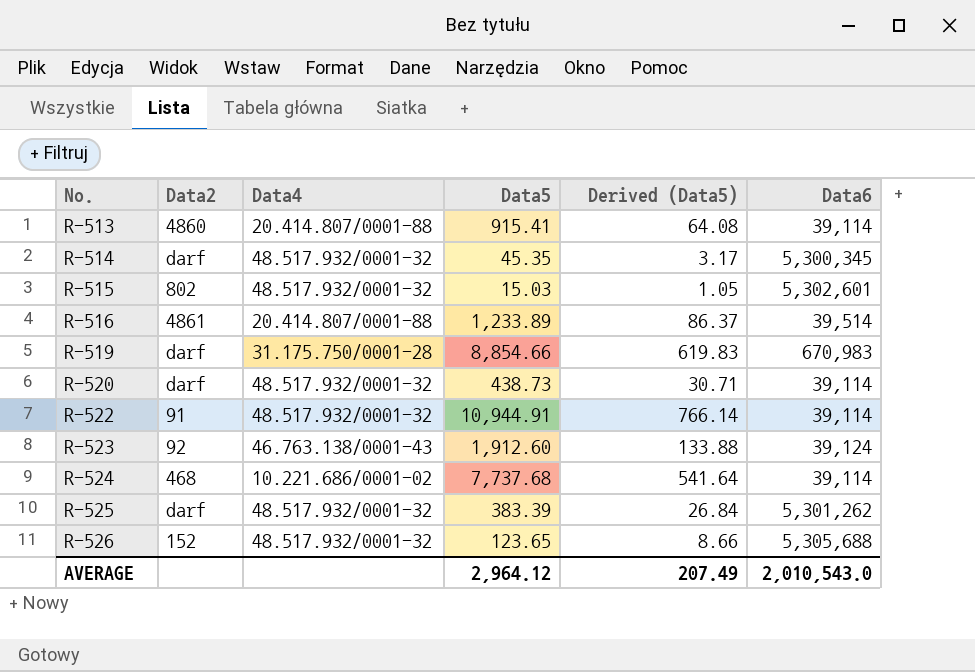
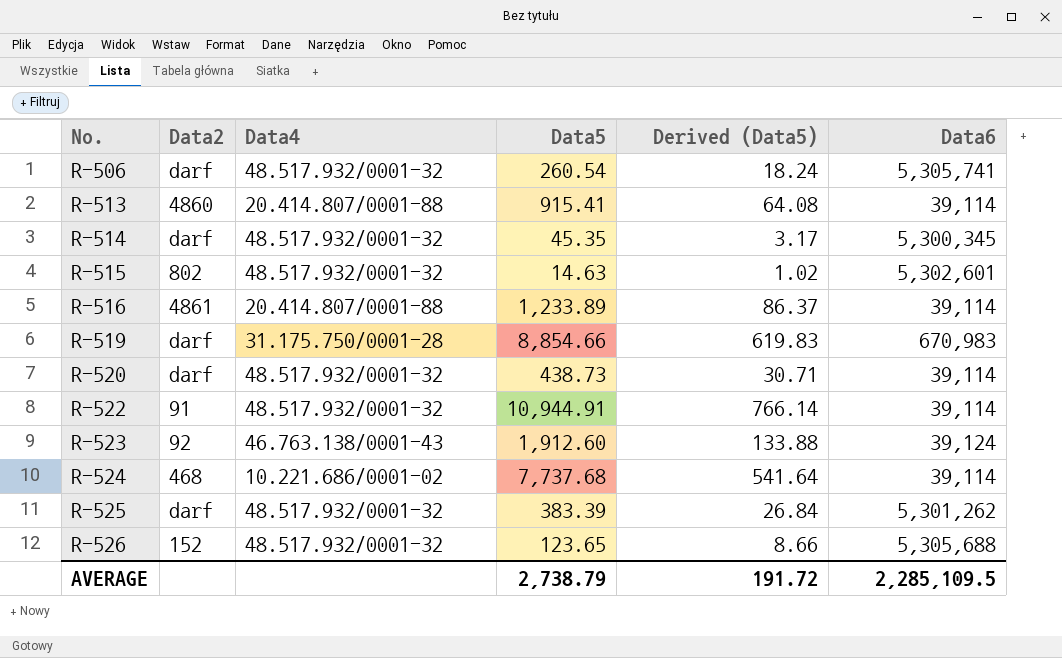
row R-506: none -> darf | 48.517.932/0001-32 | 260.54 | 18.24 | 5,305,741
R-515 | Data5: 15.03 -> 14.63
R-515 | Derived (Data5): 1.05 -> 1.02
R-516 | Data6: 39,514 -> 39,114
AVERAGE | Data5: 2,964.12 -> 2,738.79
AVERAGE | Derived (Data5): 207.49 -> 191.72
AVERAGE | Data6: 2,010,543.0 -> 2,285,109.5

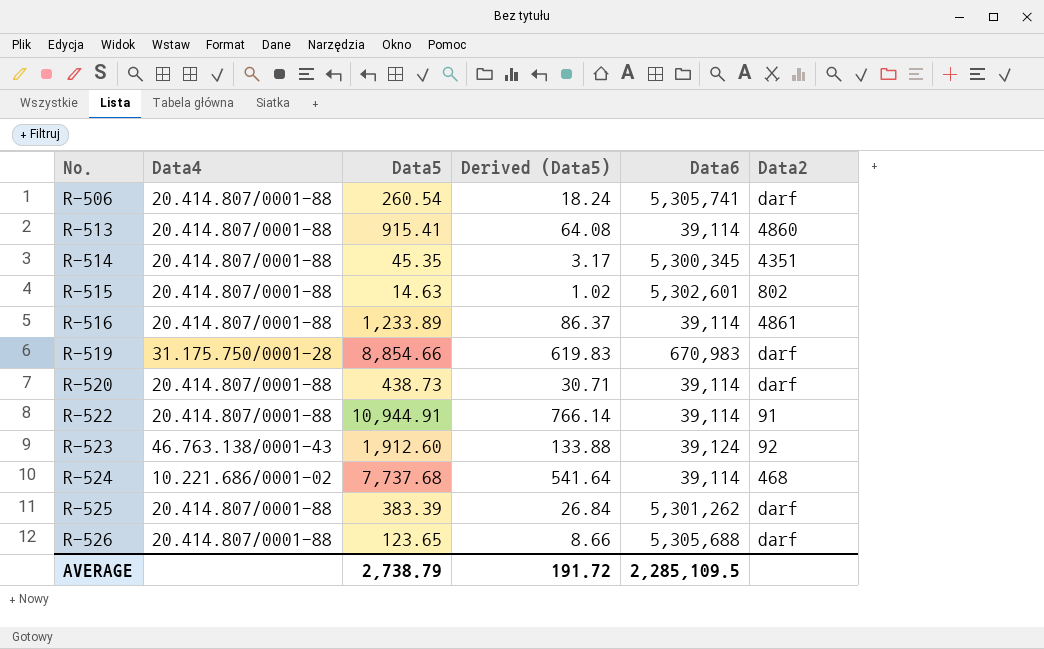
column Data2 | position: 2 -> 6
R-506 | Data4: 48.517.932/0001-32 -> 20.414.807/0001-88
R-514 | Data4: 48.517.932/0001-32 -> 20.414.807/0001-88
R-514 | Data2: darf -> 4351
R-515 | Data4: 48.517.932/0001-32 -> 20.414.807/0001-88
R-520 | Data4: 48.517.932/0001-32 -> 20.414.807/0001-88
R-522 | Data4: 48.517.932/0001-32 -> 20.414.807/0001-88
R-525 | Data4: 48.517.932/0001-32 -> 20.414.807/0001-88
R-526 | Data4: 48.517.932/0001-32 -> 20.414.807/0001-88
R-526 | Data2: 152 -> darf

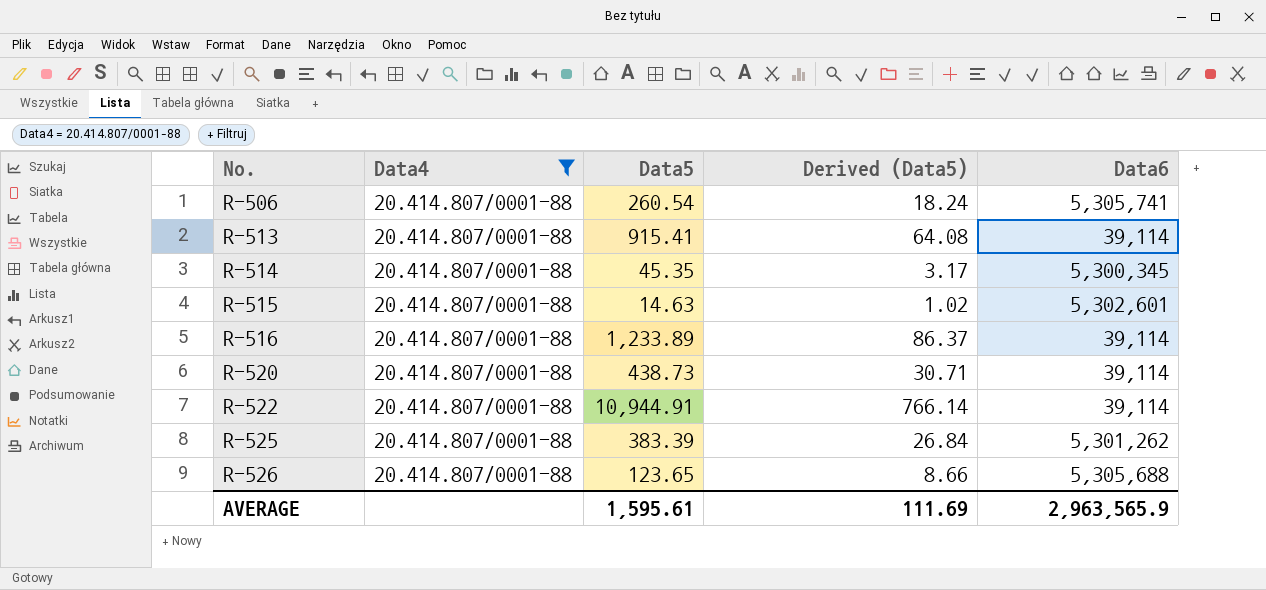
filter: none -> Data4 = 20.414.807/0001-88
column Data2 | position: 6 -> none
AVERAGE | Data5: 2,738.79 -> 1,595.61
AVERAGE | Derived (Data5): 191.72 -> 111.69
AVERAGE | Data6: 2,285,109.5 -> 2,963,565.9

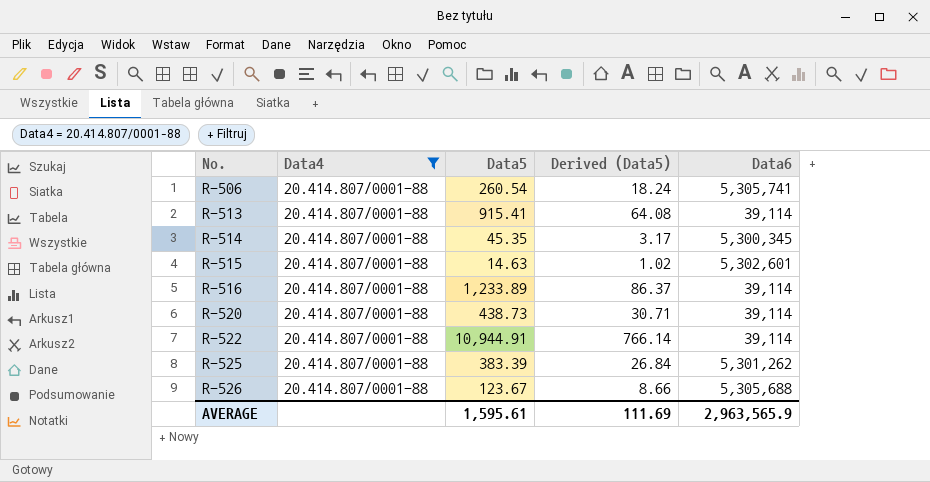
R-526 | Data5: 123.65 -> 123.67

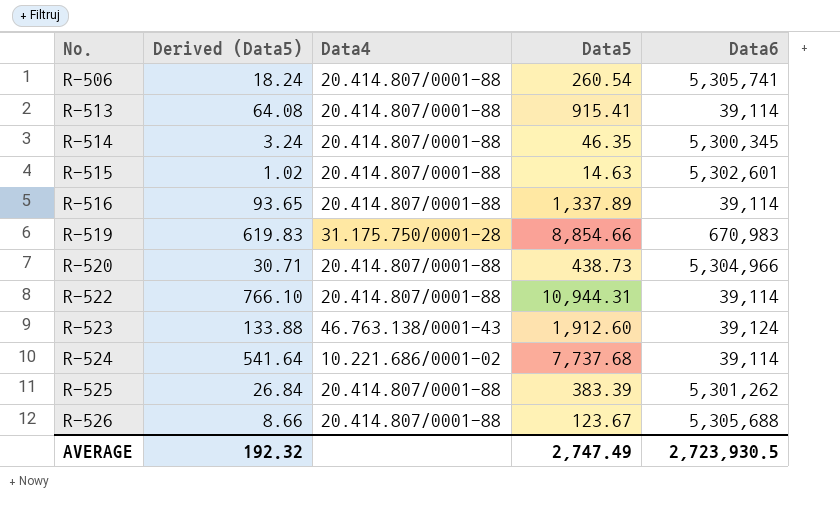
filter: Data4 = 20.414.807/0001-88 -> none
column Derived (Data5) | position: 4 -> 2
R-514 | Derived (Data5): 3.17 -> 3.24
R-514 | Data5: 45.35 -> 46.35
R-516 | Derived (Data5): 86.37 -> 93.65
R-516 | Data5: 1,233.89 -> 1,337.89
R-520 | Data6: 39,114 -> 5,304,966
R-522 | Derived (Data5): 766.14 -> 766.10
R-522 | Data5: 10,944.91 -> 10,944.31
AVERAGE | Derived (Data5): 111.69 -> 192.32
AVERAGE | Data5: 1,595.61 -> 2,747.49
AVERAGE | Data6: 2,963,565.9 -> 2,723,930.5

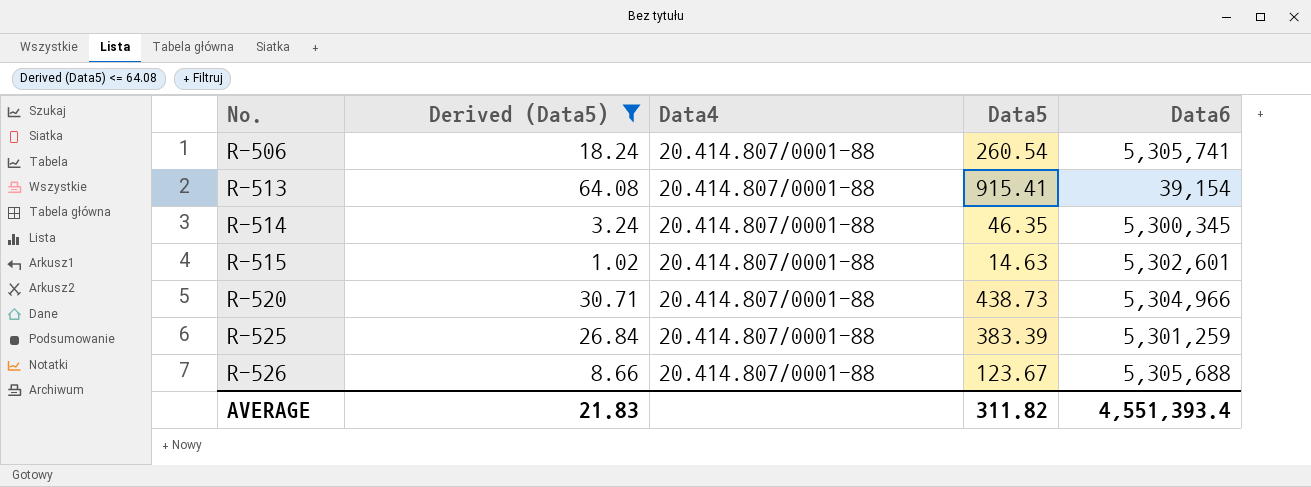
filter: none -> Derived (Data5) <= 64.08
R-513 | Data6: 39,114 -> 39,154
R-525 | Data6: 5,301,262 -> 5,301,259
AVERAGE | Derived (Data5): 192.32 -> 21.83
AVERAGE | Data5: 2,747.49 -> 311.82
AVERAGE | Data6: 2,723,930.5 -> 4,551,393.4

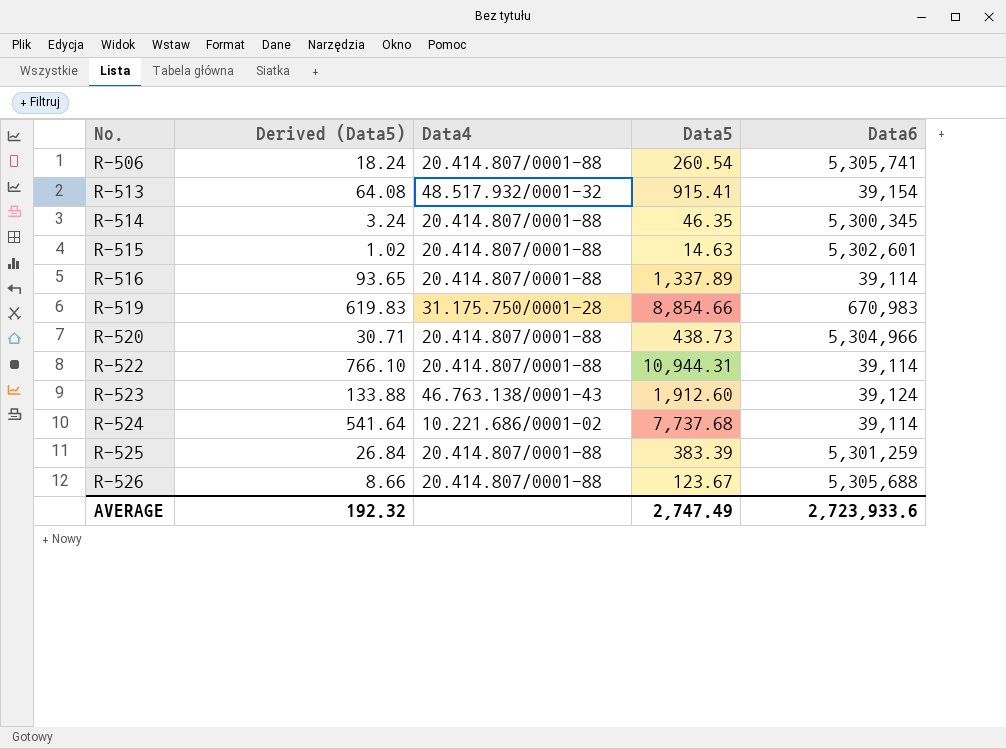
filter: Derived (Data5) <= 64.08 -> none
R-513 | Data4: 20.414.807/0001-88 -> 48.517.932/0001-32
AVERAGE | Derived (Data5): 21.83 -> 192.32
AVERAGE | Data5: 311.82 -> 2,747.49
AVERAGE | Data6: 4,551,393.4 -> 2,723,933.6

